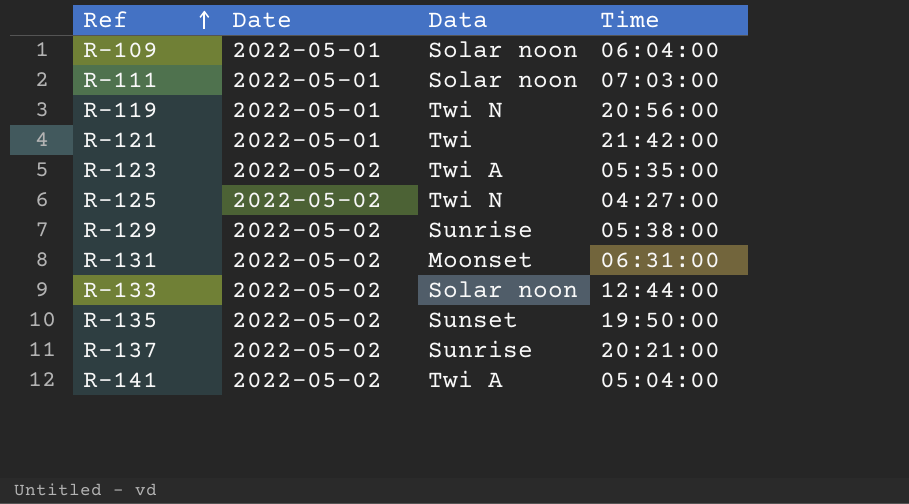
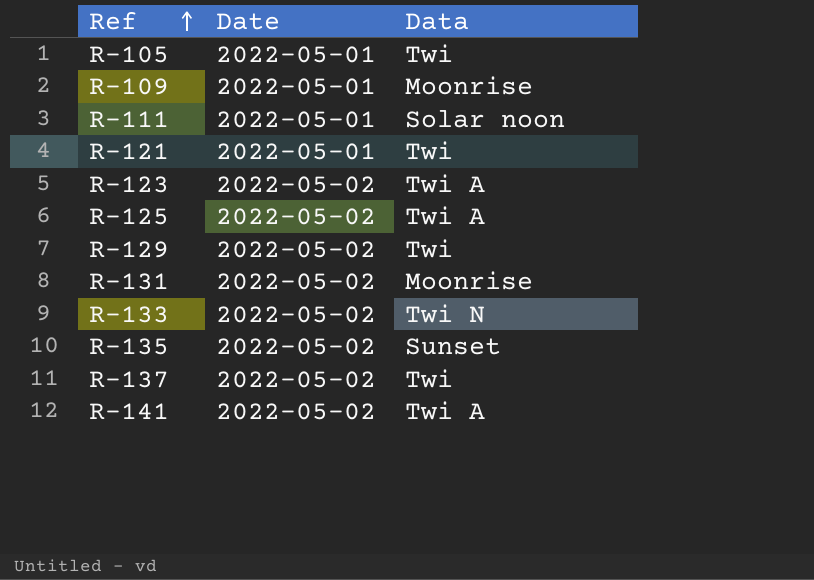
column Time | position: 4 -> none
row R-119: 2022-05-01 | Twi N | 20:56:00 -> none
row R-105: none -> 2022-05-01 | Twi
R-109 | Data: Solar noon -> Moonrise
R-125 | Data: Twi N -> Twi A
R-129 | Data: Sunrise -> Twi
R-131 | Data: Moonset -> Moonrise
R-133 | Data: Solar noon -> Twi N
R-137 | Data: Sunrise -> Twi

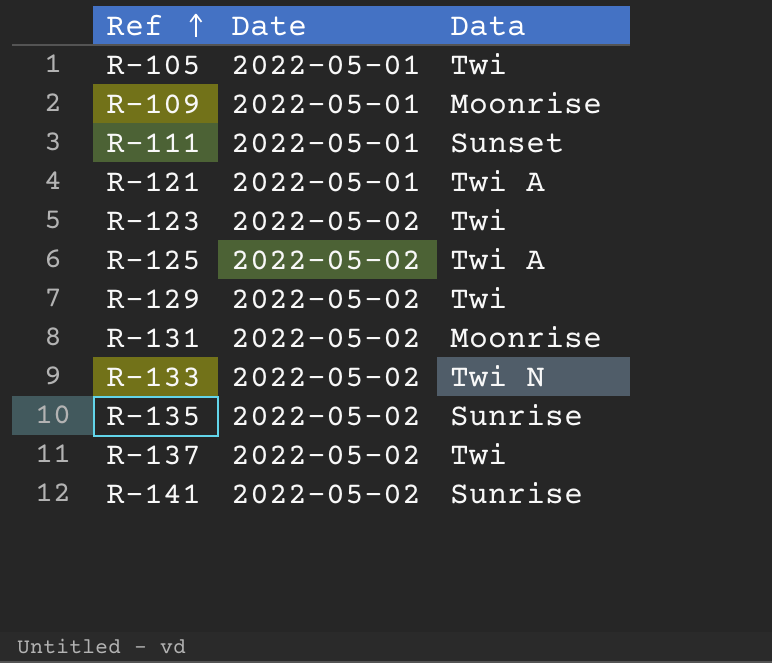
R-111 | Data: Solar noon -> Sunset
R-121 | Data: Twi -> Twi A
R-123 | Data: Twi A -> Twi
R-135 | Data: Sunset -> Sunrise
R-141 | Data: Twi A -> Sunrise

